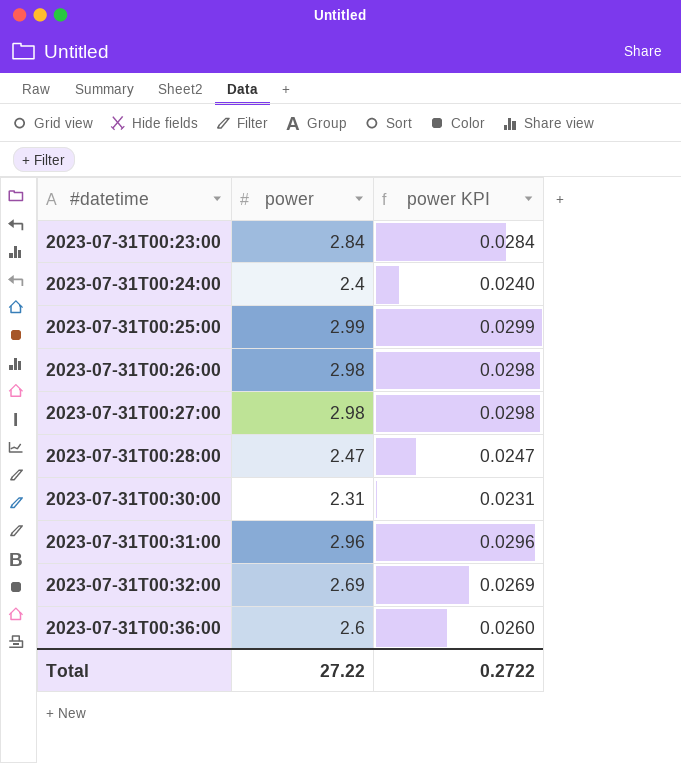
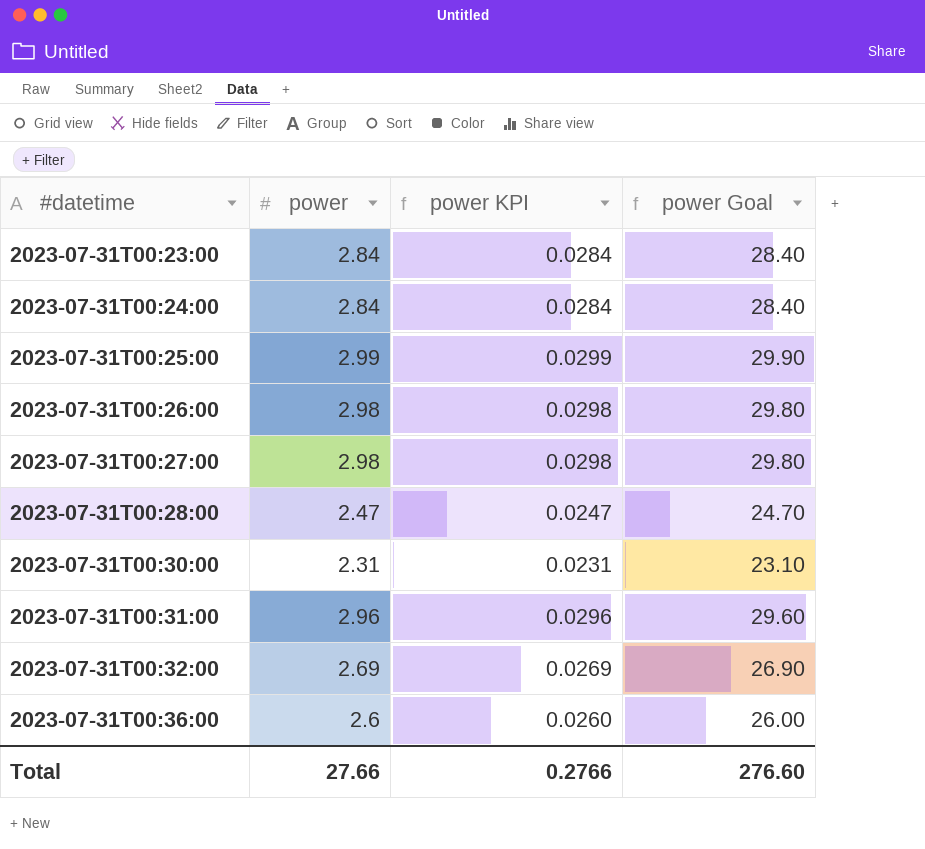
column power Goal | formula: none -> [power] * 10
2023-07-31T00:24:00 | power: 2.4 -> 2.84
2023-07-31T00:24:00 | power KPI: 0.0240 -> 0.0284
Total | power: 27.22 -> 27.66
Total | power KPI: 0.2722 -> 0.2766

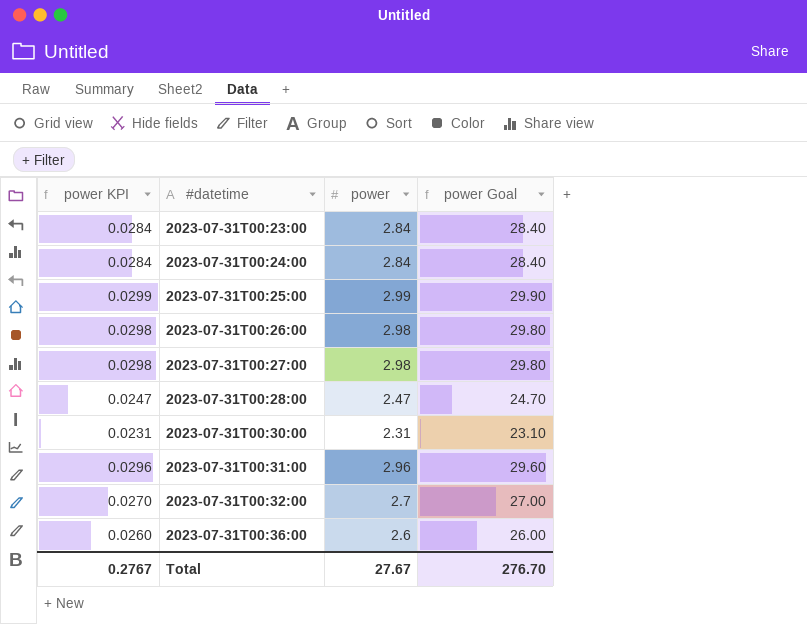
column power KPI | position: 3 -> 1
2023-07-31T00:32:00 | power KPI: 0.0269 -> 0.0270
2023-07-31T00:32:00 | power: 2.69 -> 2.7
2023-07-31T00:32:00 | power Goal: 26.90 -> 27.00
Total | power KPI: 0.2766 -> 0.2767
Total | power: 27.66 -> 27.67
Total | power Goal: 276.60 -> 276.70

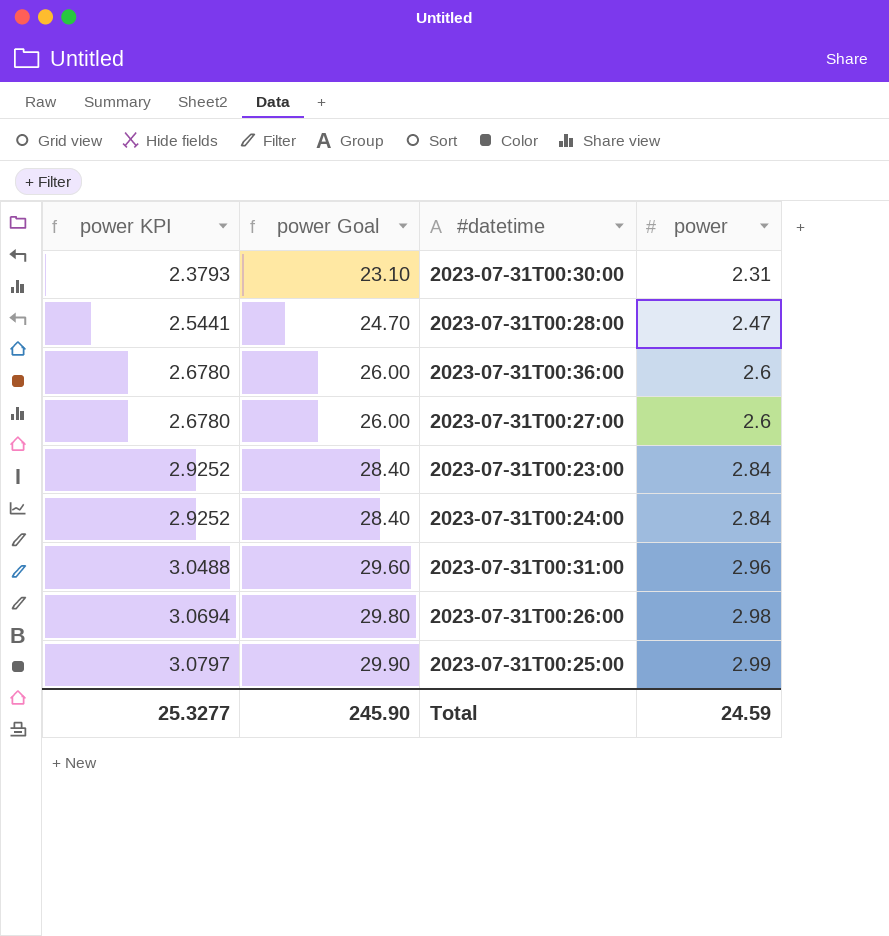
row order: #datetime ascending -> power KPI ascending
column power KPI | formula: [power] * 0.01 -> [power] * 1.03
column power Goal | position: 4 -> 2
row 2023-07-31T00:32:00: 0.0270 | 2.7 | 27.00 -> none
2023-07-31T00:27:00 | power Goal: 29.80 -> 26.00
2023-07-31T00:27:00 | power: 2.98 -> 2.6
Total | power KPI: 0.2767 -> 25.3277
Total | power Goal: 276.70 -> 245.90
Total | power: 27.67 -> 24.59

